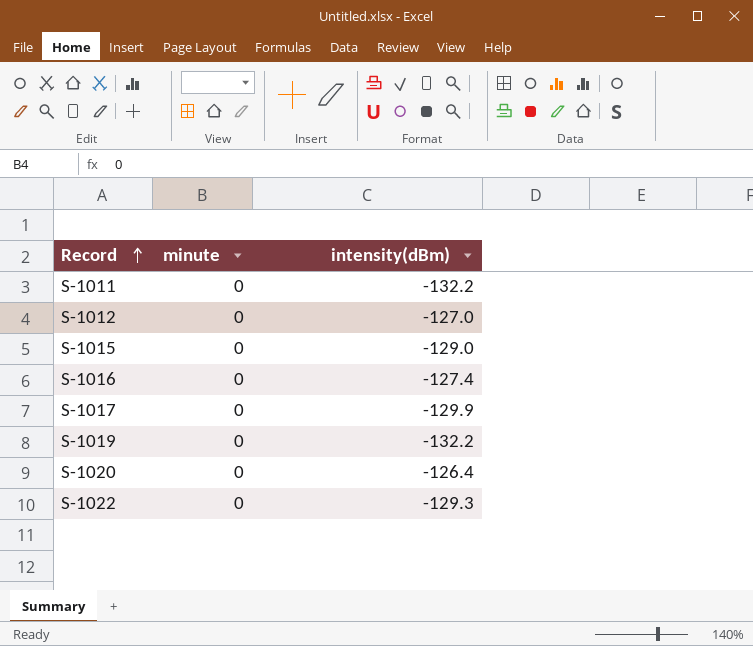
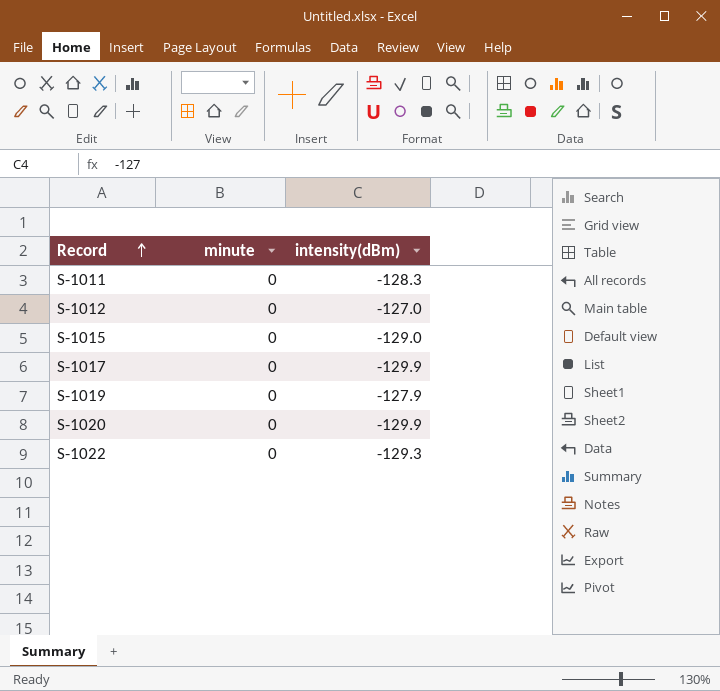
row S-1016: 0 | -127.4 -> none
S-1011 | intensity(dBm): -132.2 -> -128.3
S-1019 | intensity(dBm): -132.2 -> -127.9
S-1020 | intensity(dBm): -126.4 -> -129.9

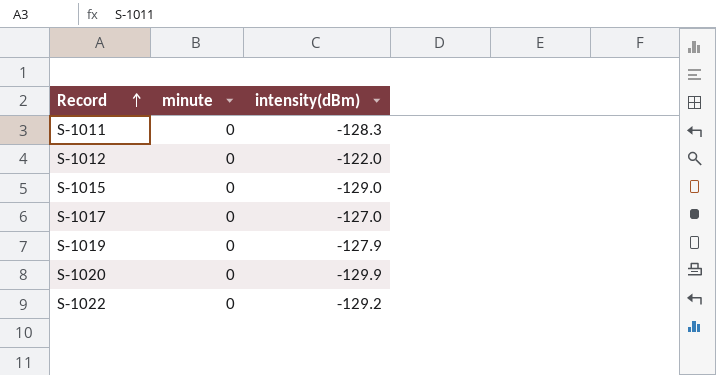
S-1012 | intensity(dBm): -127.0 -> -122.0
S-1017 | intensity(dBm): -129.9 -> -127.0
S-1022 | intensity(dBm): -129.3 -> -129.2

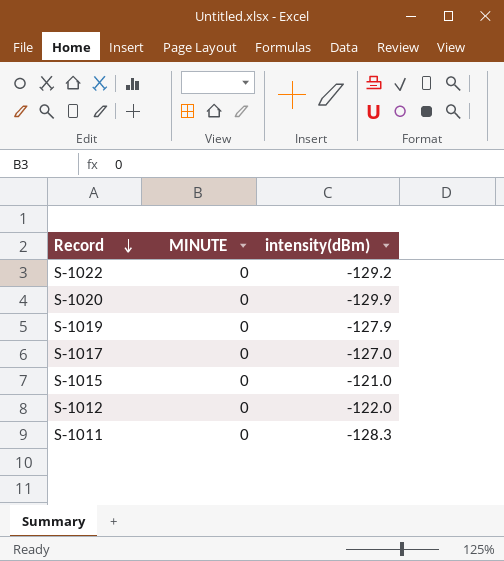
row order: Record ascending -> Record descending
column name: minute -> MINUTE
S-1015 | intensity(dBm): -129.0 -> -121.0

